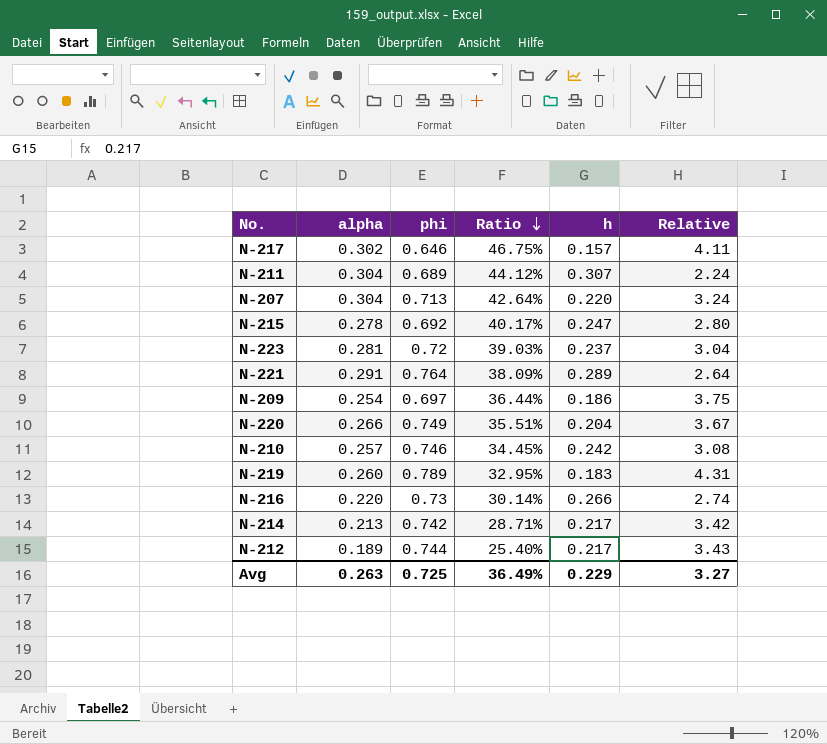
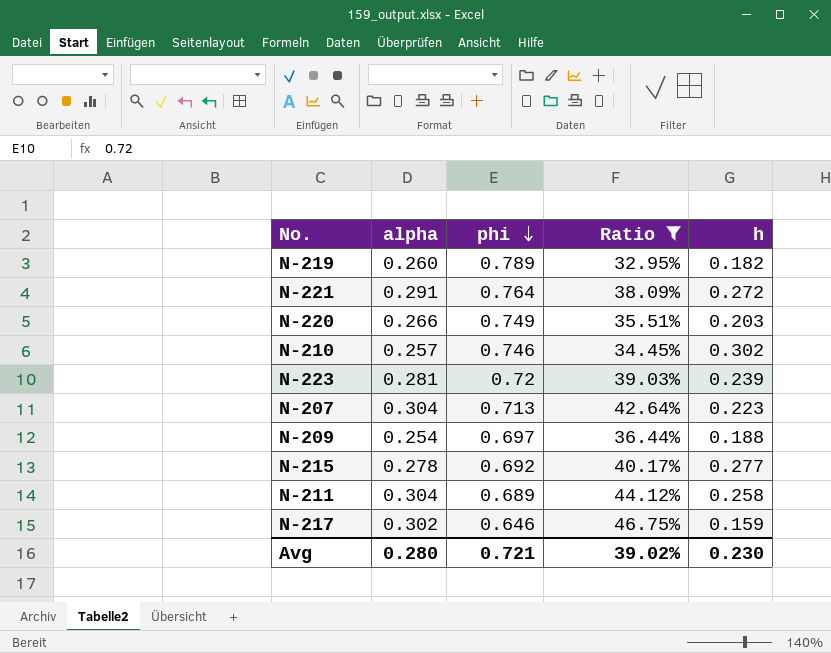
filter: none -> Ratio >= 32.95%
row order: Ratio descending -> phi descending
column Relative | formula: [phi] / [h] -> none
N-219 | h: 0.183 -> 0.182
N-221 | h: 0.289 -> 0.272
N-220 | h: 0.204 -> 0.203
N-210 | h: 0.242 -> 0.302
N-223 | h: 0.237 -> 0.239
N-207 | h: 0.220 -> 0.223
N-209 | h: 0.186 -> 0.188
N-215 | h: 0.247 -> 0.277
N-211 | h: 0.307 -> 0.258
N-217 | h: 0.157 -> 0.159
Avg | alpha: 0.263 -> 0.280
Avg | phi: 0.725 -> 0.721
Avg | Ratio: 36.49% -> 39.02%
Avg | h: 0.229 -> 0.230

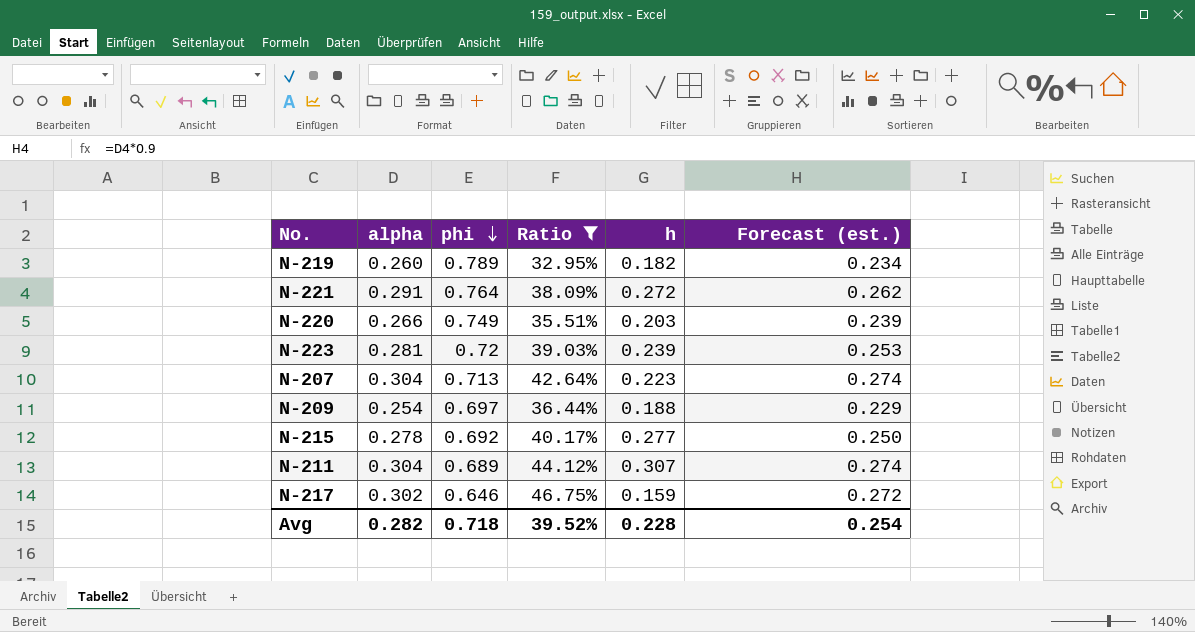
column Forecast (est.) | formula: none -> [alpha] * 0.9
row N-210: 0.257 | 0.746 | 34.45% | 0.302 -> none
N-211 | h: 0.258 -> 0.307
Avg | alpha: 0.280 -> 0.282
Avg | phi: 0.721 -> 0.718
Avg | Ratio: 39.02% -> 39.52%
Avg | h: 0.230 -> 0.228

